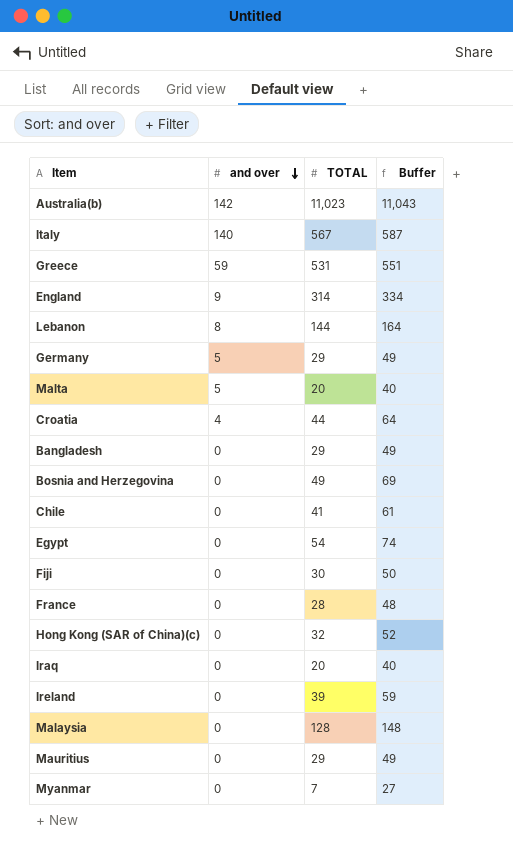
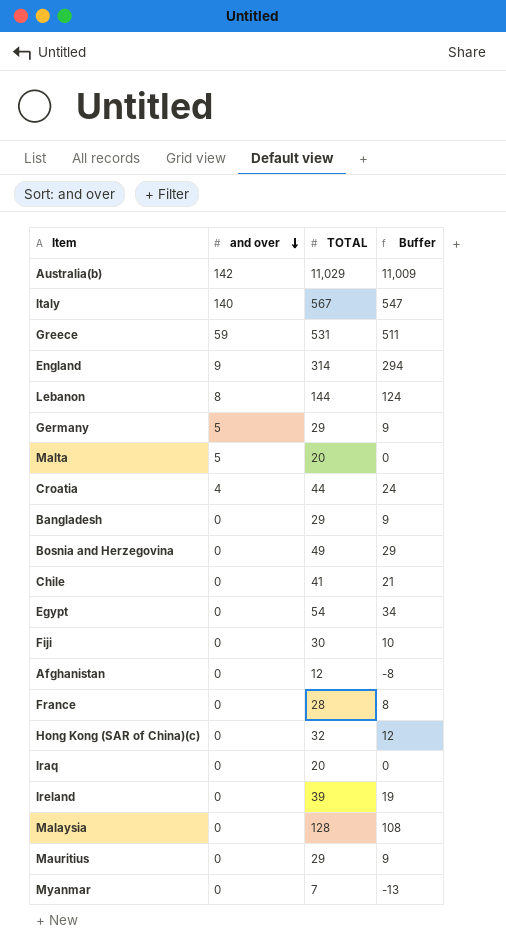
column Buffer | formula: [TOTAL] + 20 -> [TOTAL] - 20
Australia(b) | TOTAL: 11,023 -> 11,029
row Afghanistan: none -> 0 | 12 | -8

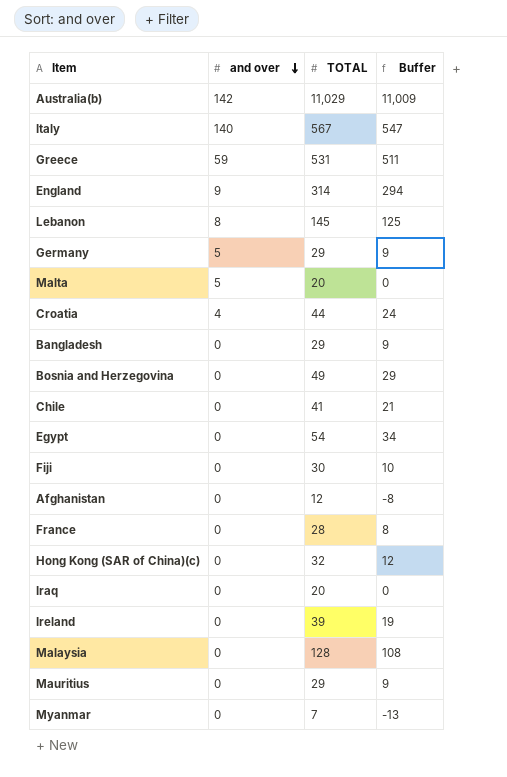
Lebanon | TOTAL: 144 -> 145
Lebanon | Buffer: 124 -> 125

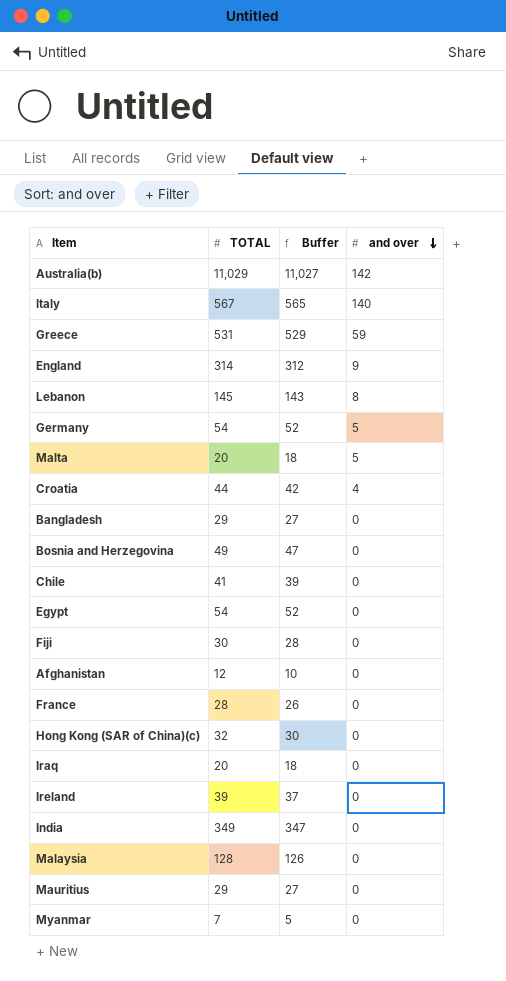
column Buffer | formula: [TOTAL] - 20 -> [TOTAL] - 2
column and over | position: 2 -> 4
Germany | TOTAL: 29 -> 54
row India: none -> 349 | 347 | 0

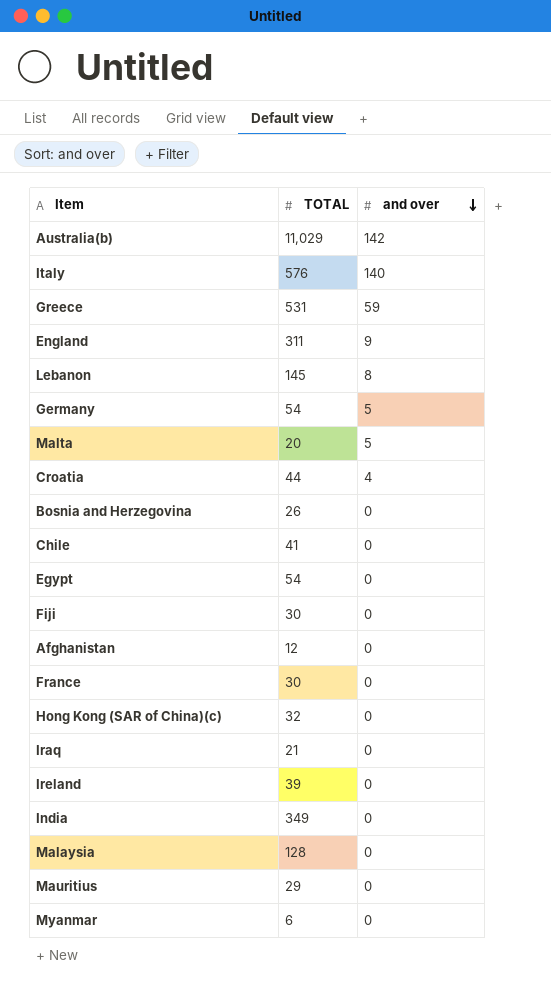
column Buffer | formula: [TOTAL] - 2 -> none
row Bangladesh: 29 | 27 | 0 -> none
Italy | TOTAL: 567 -> 576
England | TOTAL: 314 -> 311
Bosnia and Herzegovina | TOTAL: 49 -> 26
France | TOTAL: 28 -> 30
Iraq | TOTAL: 20 -> 21
Myanmar | TOTAL: 7 -> 6

